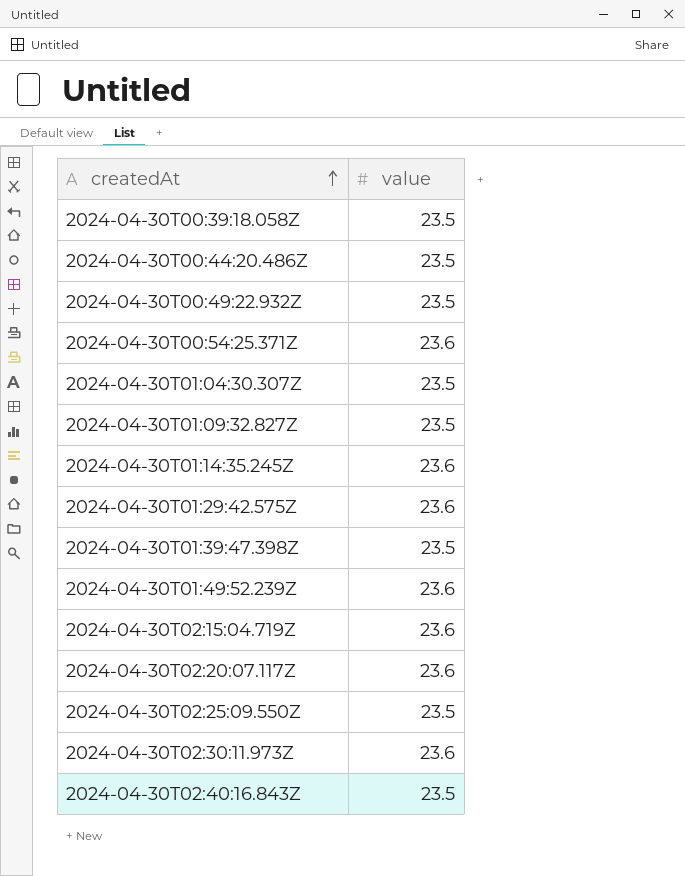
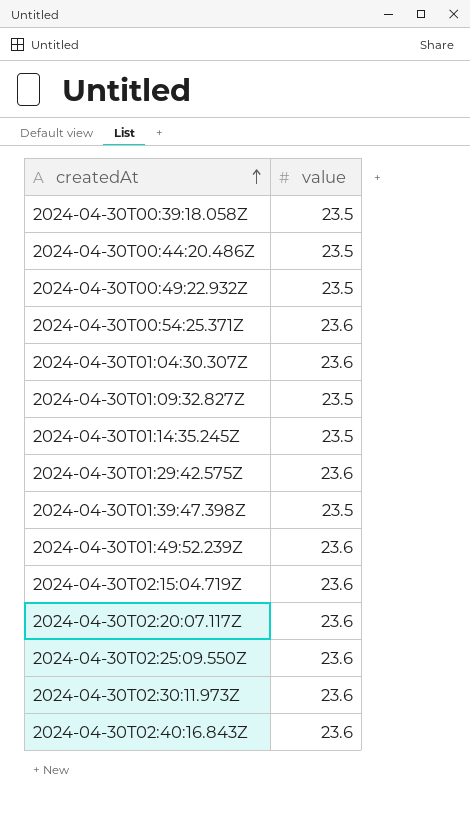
2024-04-30T01:04:30.307Z | value: 23.5 -> 23.6
2024-04-30T01:14:35.245Z | value: 23.6 -> 23.5
2024-04-30T02:25:09.550Z | value: 23.5 -> 23.6
2024-04-30T02:40:16.843Z | value: 23.5 -> 23.6

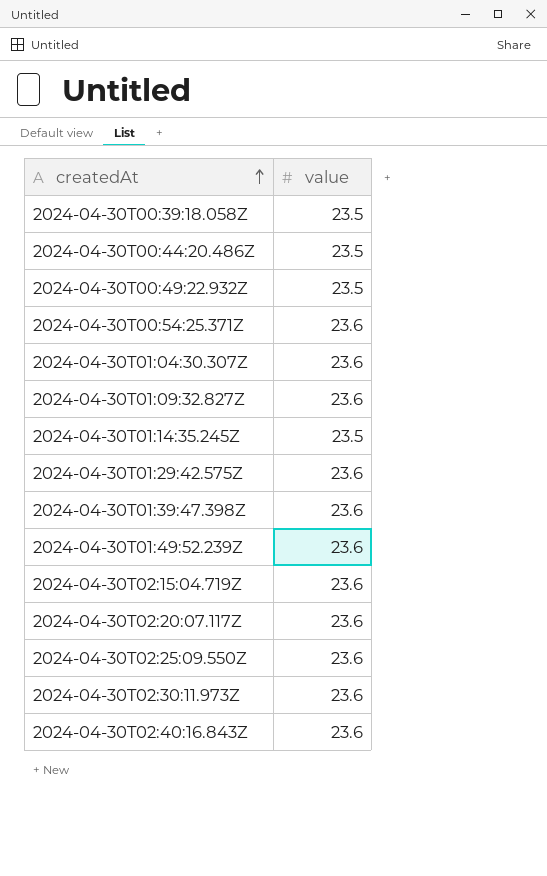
2024-04-30T01:09:32.827Z | value: 23.5 -> 23.6
2024-04-30T01:39:47.398Z | value: 23.5 -> 23.6

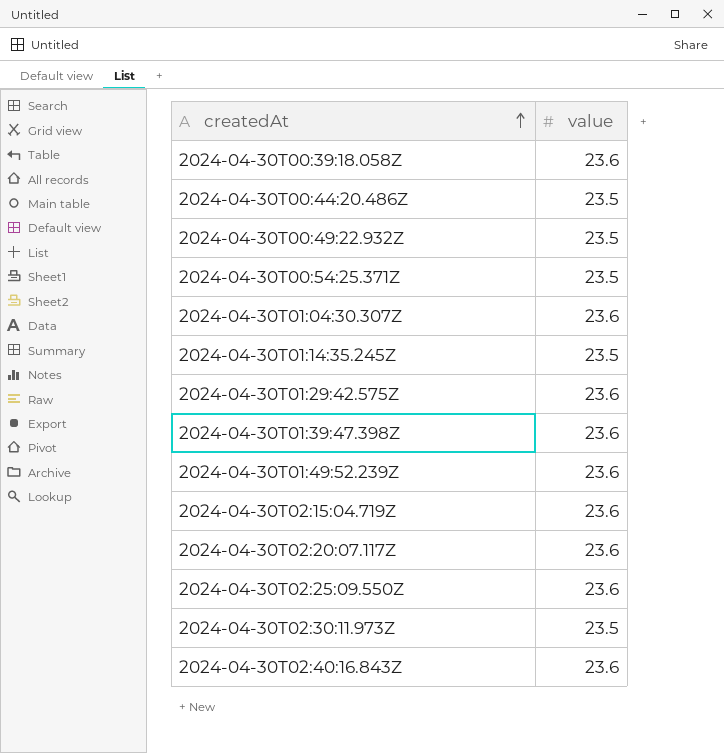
row 2024-04-30T01:09:32.827Z: 23.6 -> none
2024-04-30T00:39:18.058Z | value: 23.5 -> 23.6
2024-04-30T00:54:25.371Z | value: 23.6 -> 23.5
2024-04-30T02:30:11.973Z | value: 23.6 -> 23.5

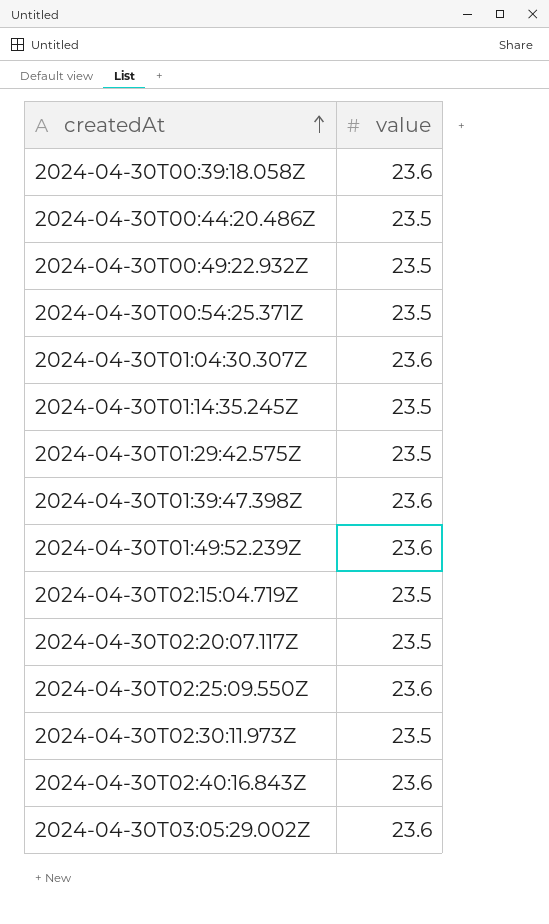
2024-04-30T01:29:42.575Z | value: 23.6 -> 23.5
2024-04-30T02:15:04.719Z | value: 23.6 -> 23.5
2024-04-30T02:20:07.117Z | value: 23.6 -> 23.5
row 2024-04-30T03:05:29.002Z: none -> 23.6

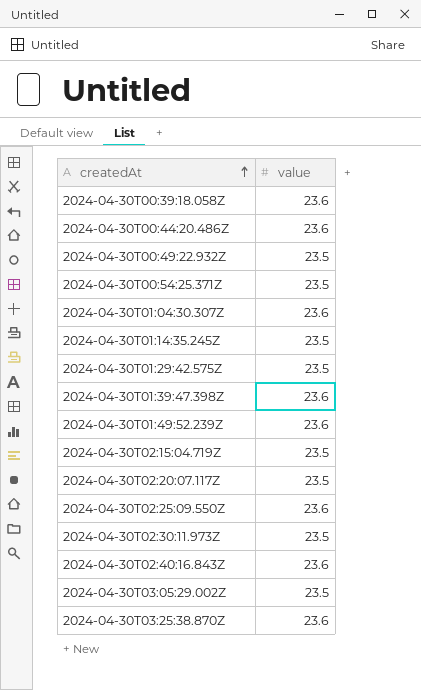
2024-04-30T00:44:20.486Z | value: 23.5 -> 23.6
2024-04-30T03:05:29.002Z | value: 23.6 -> 23.5
row 2024-04-30T03:25:38.870Z: none -> 23.6

